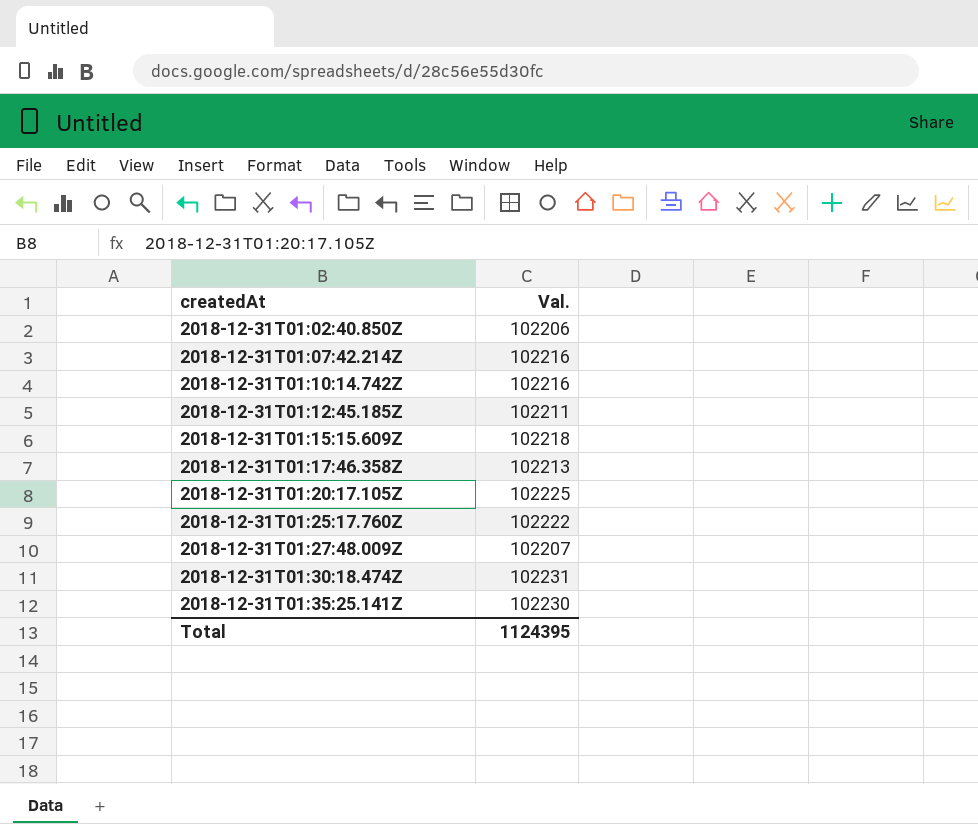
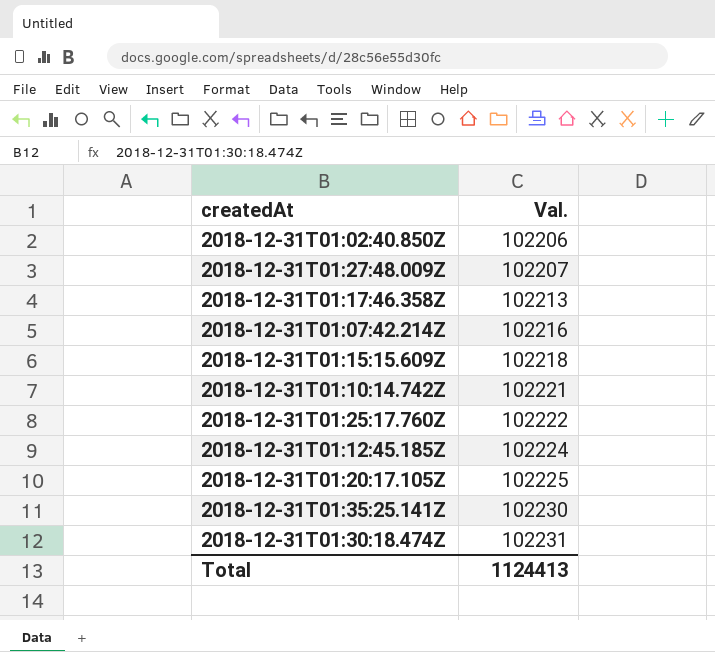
row order: createdAt ascending -> Val. ascending
2018-12-31T01:10:14.742Z | Val.: 102216 -> 102221
2018-12-31T01:12:45.185Z | Val.: 102211 -> 102224
Total | Val.: 1124395 -> 1124413

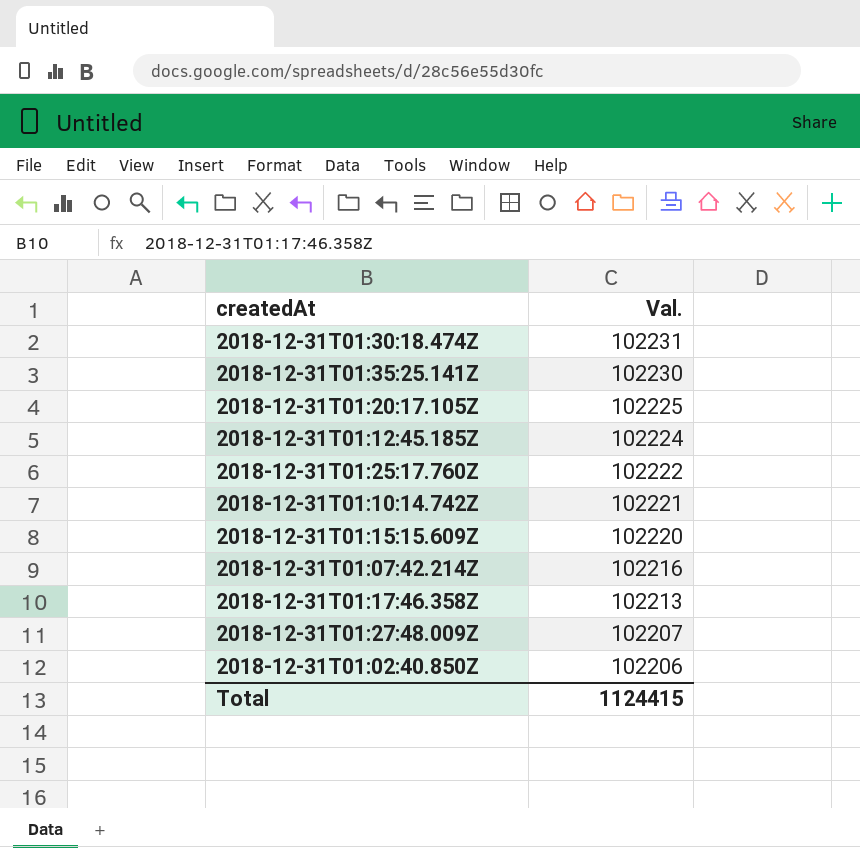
row order: Val. ascending -> Val. descending
2018-12-31T01:15:15.609Z | Val.: 102218 -> 102220
Total | Val.: 1124413 -> 1124415

